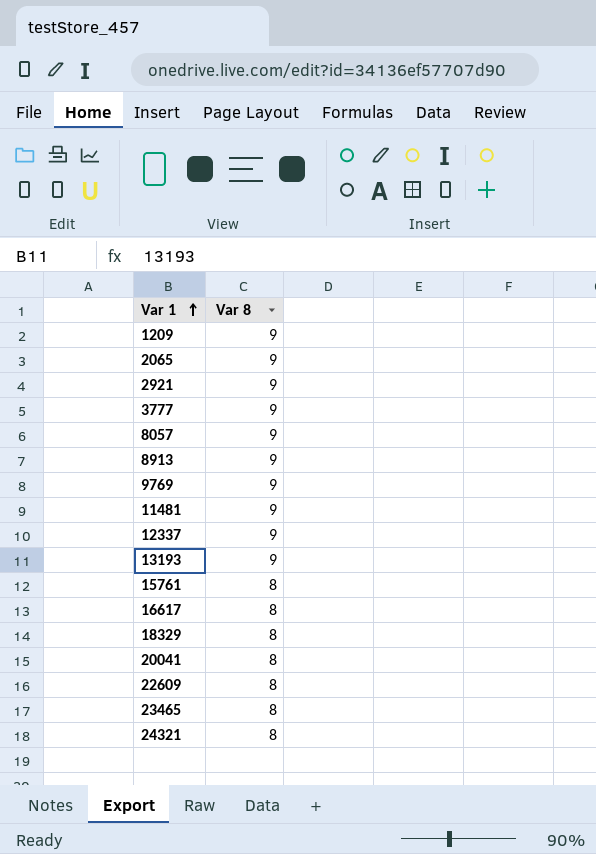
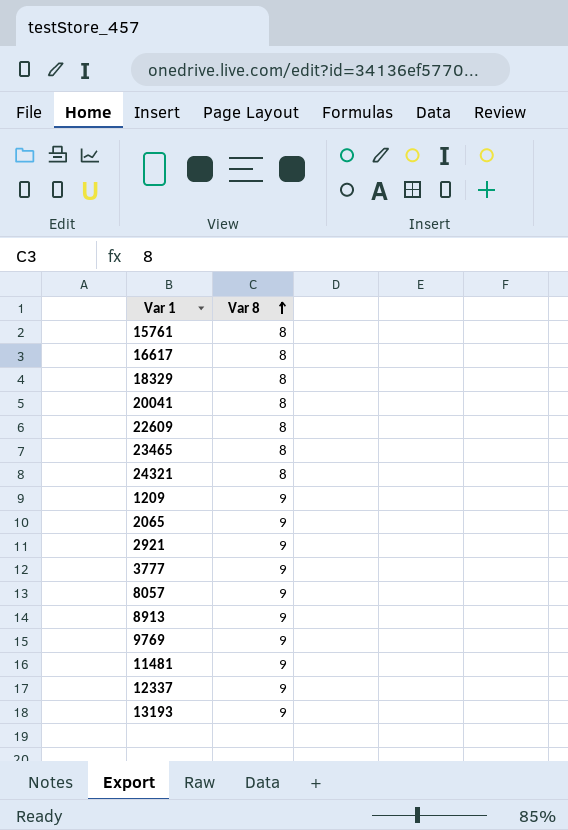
row order: Var 1 ascending -> Var 8 ascending

